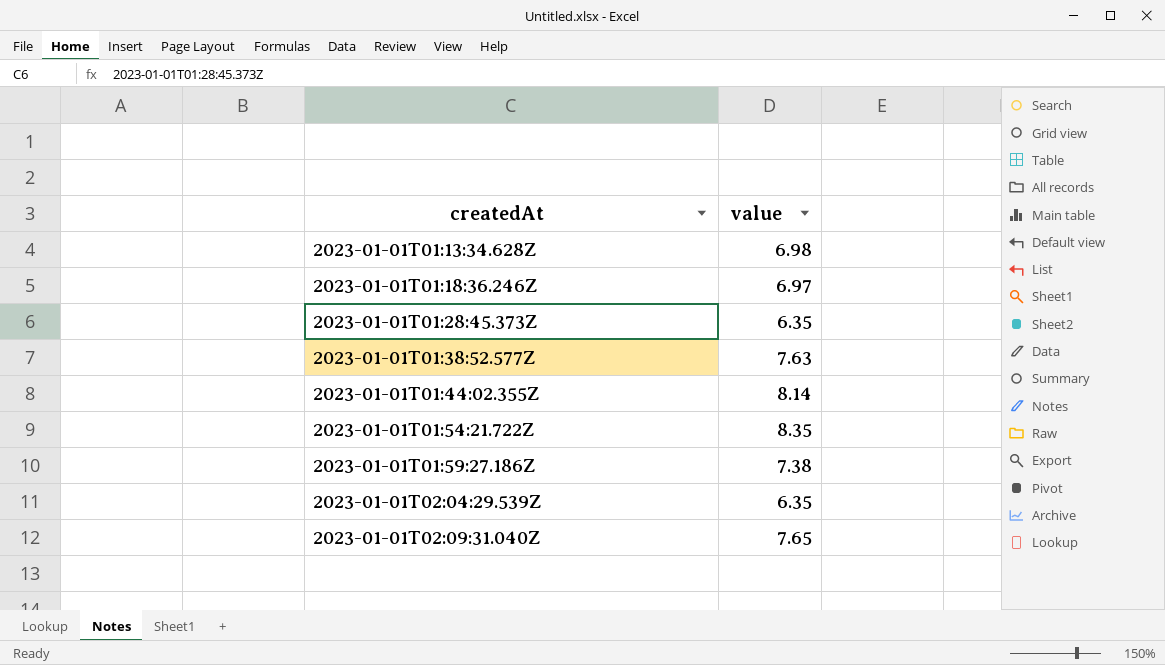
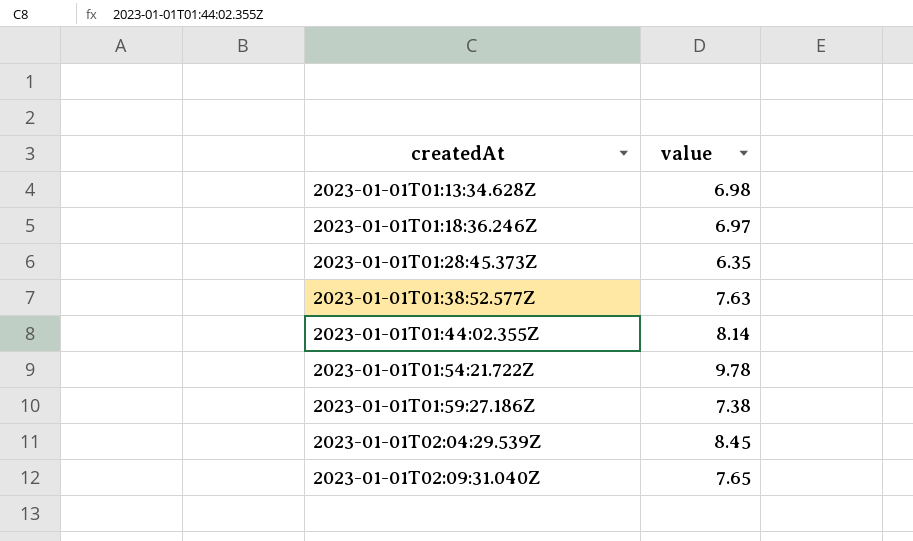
2023-01-01T01:54:21.722Z | value: 8.35 -> 9.78
2023-01-01T02:04:29.539Z | value: 6.35 -> 8.45

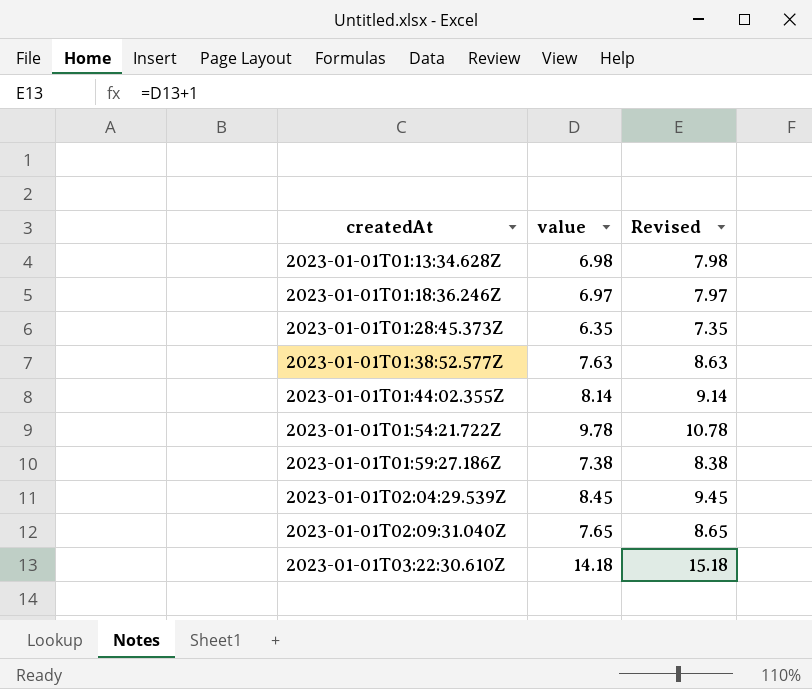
column Revised | formula: none -> [value] + 1
row 2023-01-01T03:22:30.610Z: none -> 14.18 | 15.18

